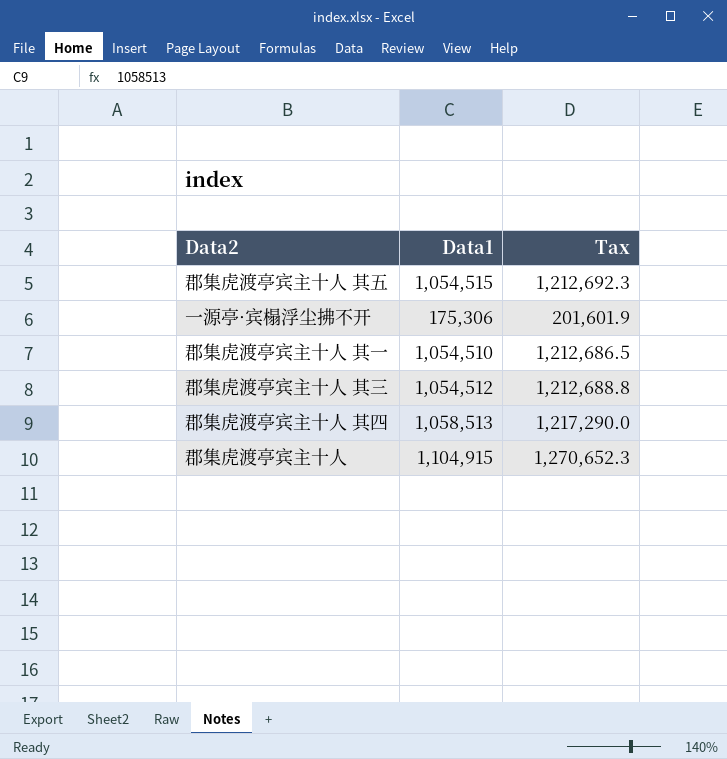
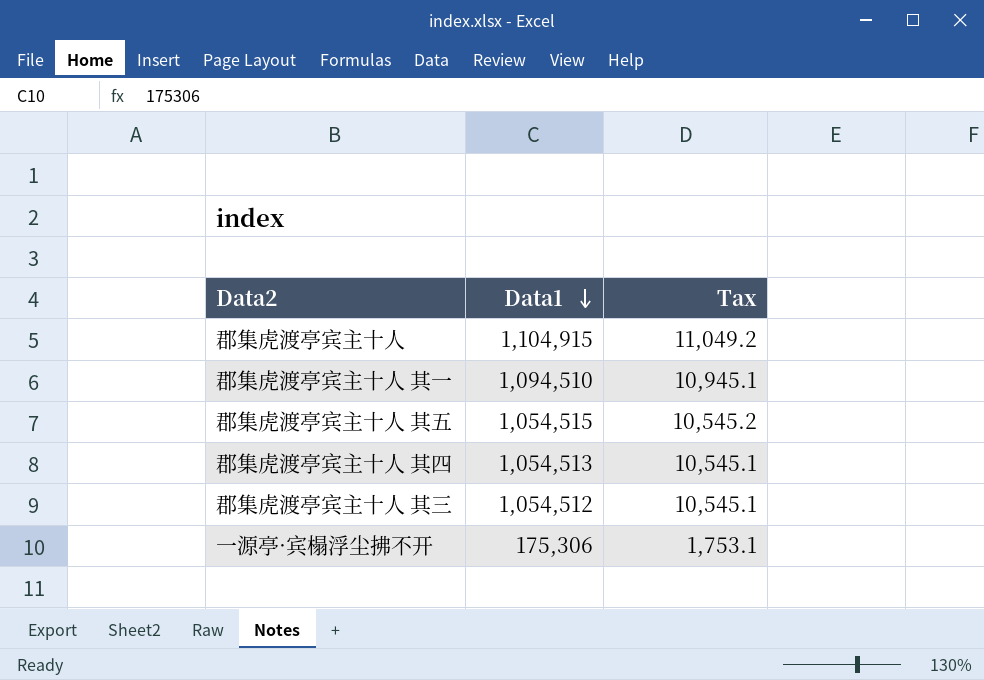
row order: none -> Data1 descending
column Tax | formula: [Data1] * 1.15 -> [Data1] * 0.01
郡集虎渡亭宾主十人 其一 | Data1: 1,054,510 -> 1,094,510
郡集虎渡亭宾主十人 其四 | Data1: 1,058,513 -> 1,054,513

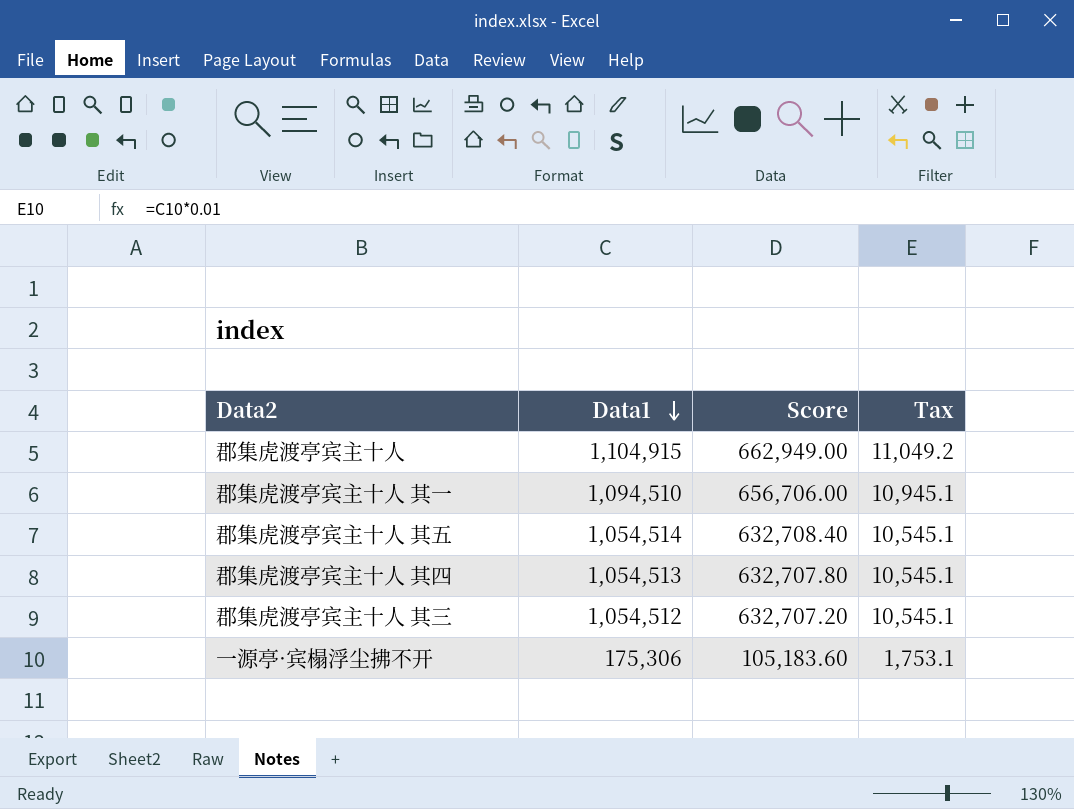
column Score | formula: none -> [Data1] * 0.6
郡集虎渡亭宾主十人 其五 | Data1: 1,054,515 -> 1,054,514
郡集虎渡亭宾主十人 其五 | Tax: 10,545.2 -> 10,545.1

